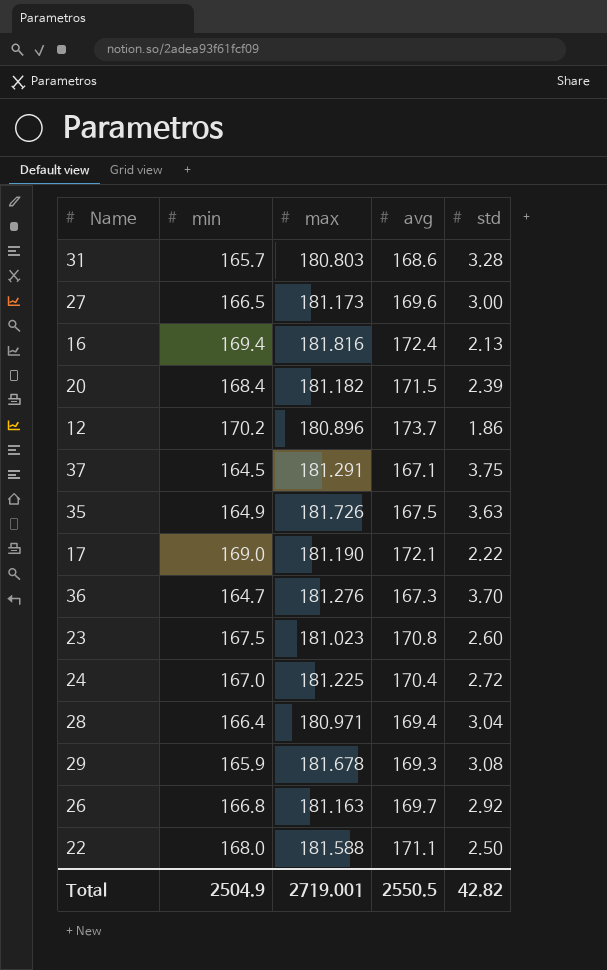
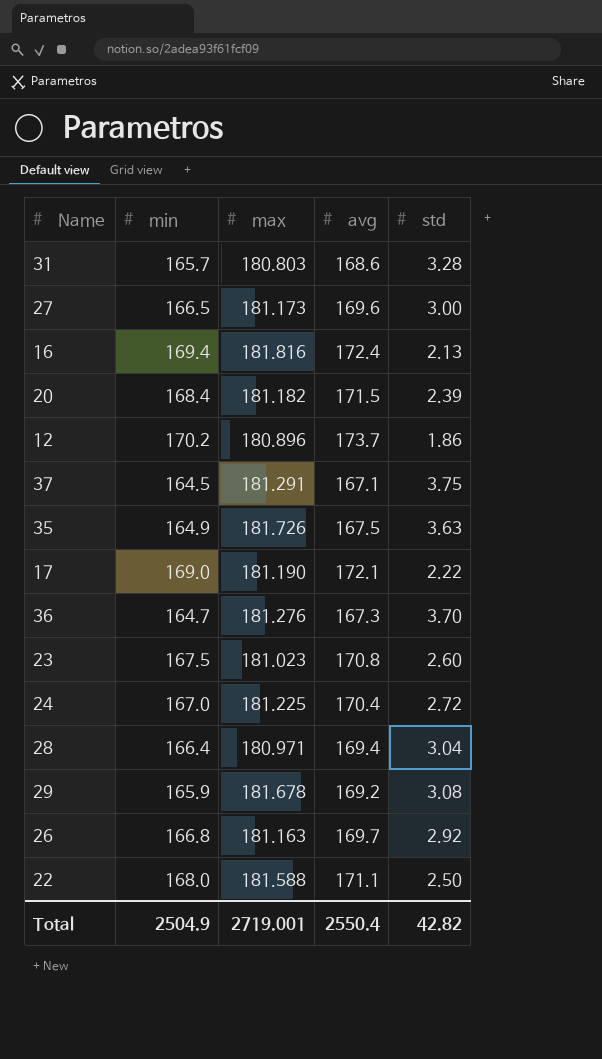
29 | avg: 169.3 -> 169.2
Total | avg: 2550.5 -> 2550.4

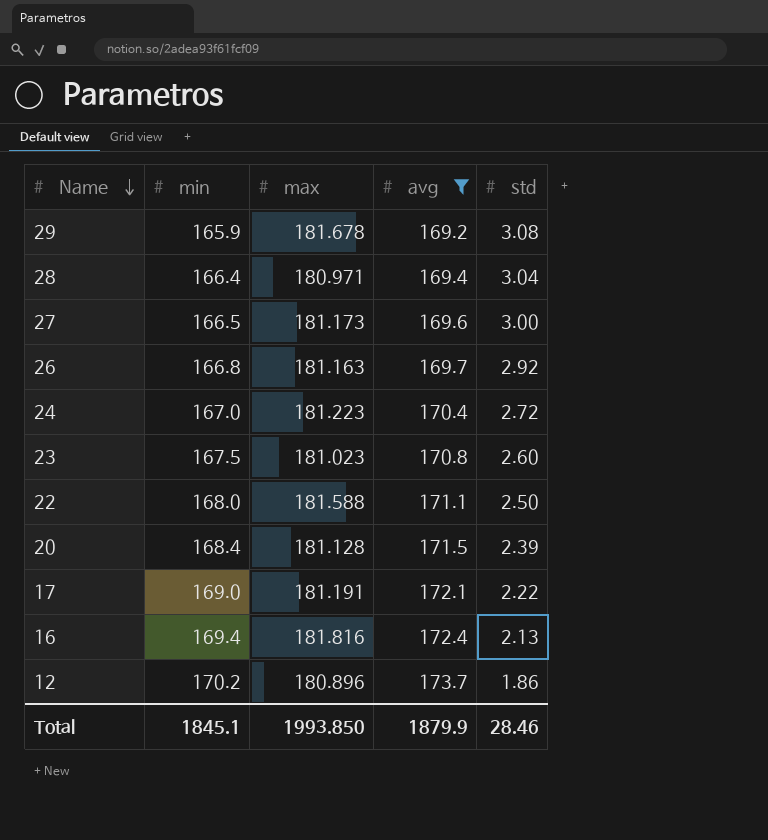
filter: none -> avg >= 169.2
row order: none -> Name descending
24 | max: 181.225 -> 181.223
20 | max: 181.182 -> 181.128
17 | max: 181.190 -> 181.191
Total | min: 2504.9 -> 1845.1
Total | max: 2719.001 -> 1993.850
Total | avg: 2550.4 -> 1879.9
Total | std: 42.82 -> 28.46

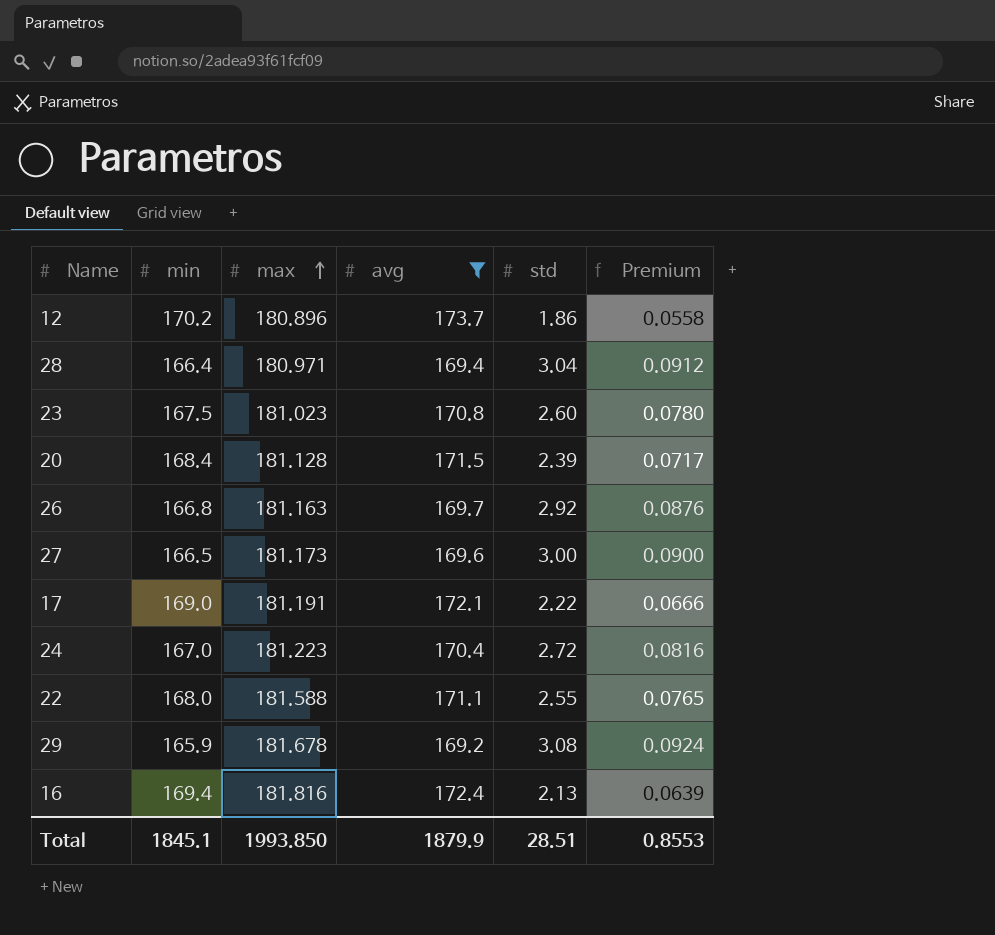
row order: Name descending -> max ascending
column Premium | formula: none -> [std] * 0.03
22 | std: 2.50 -> 2.55
Total | std: 28.46 -> 28.51

